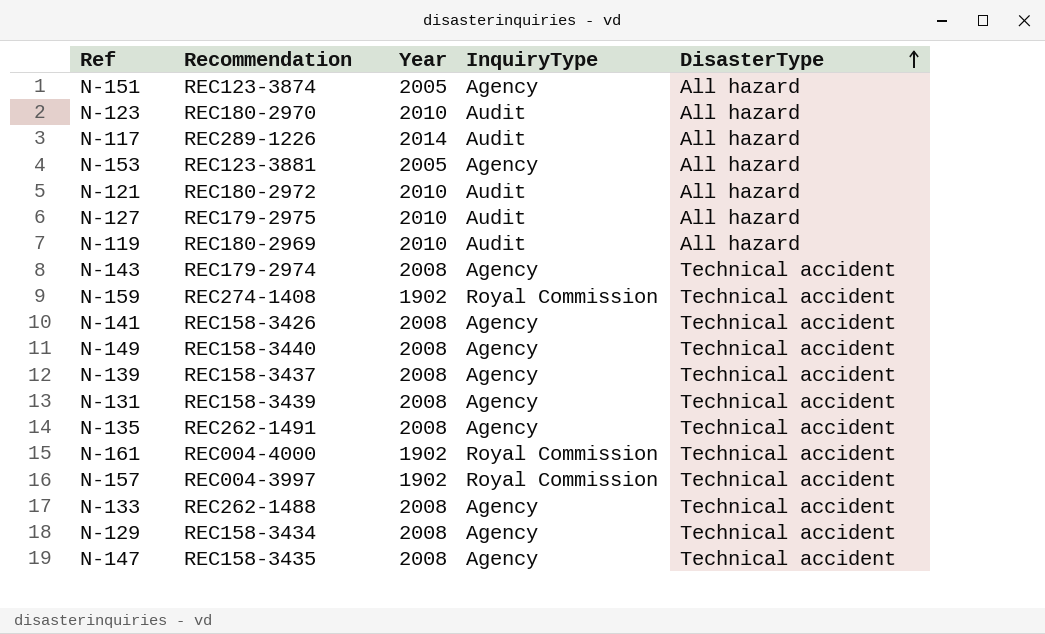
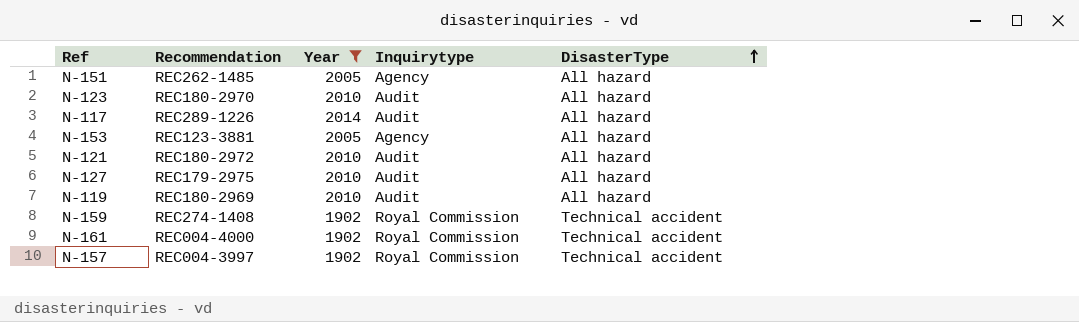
filter: none -> Year != 2008
column name: InquiryType -> Inquirytype
N-151 | Recommendation: REC123-3874 -> REC262-1485

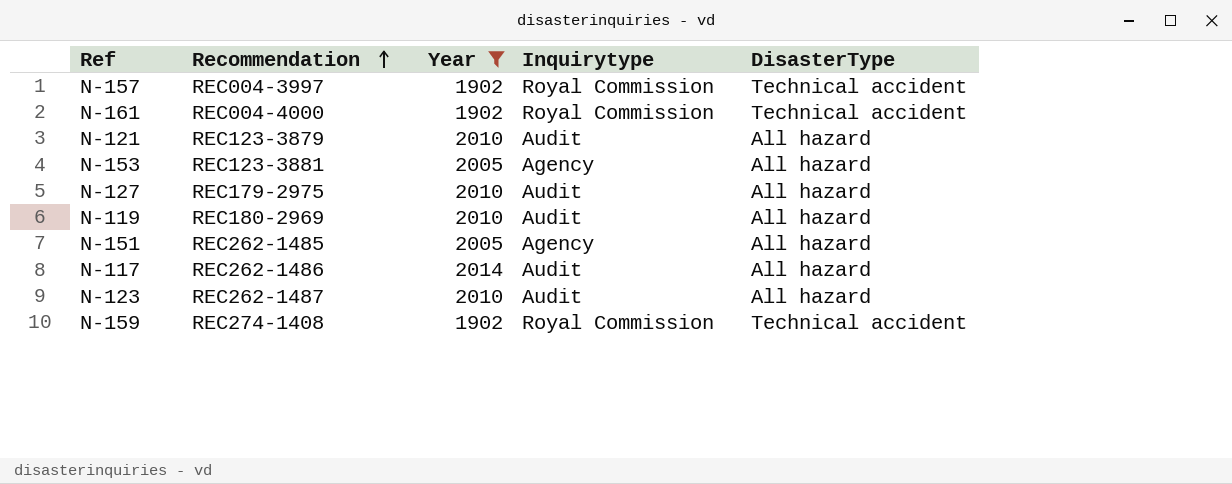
row order: DisasterType ascending -> Recommendation ascending
N-121 | Recommendation: REC180-2972 -> REC123-3879
N-117 | Recommendation: REC289-1226 -> REC262-1486
N-123 | Recommendation: REC180-2970 -> REC262-1487

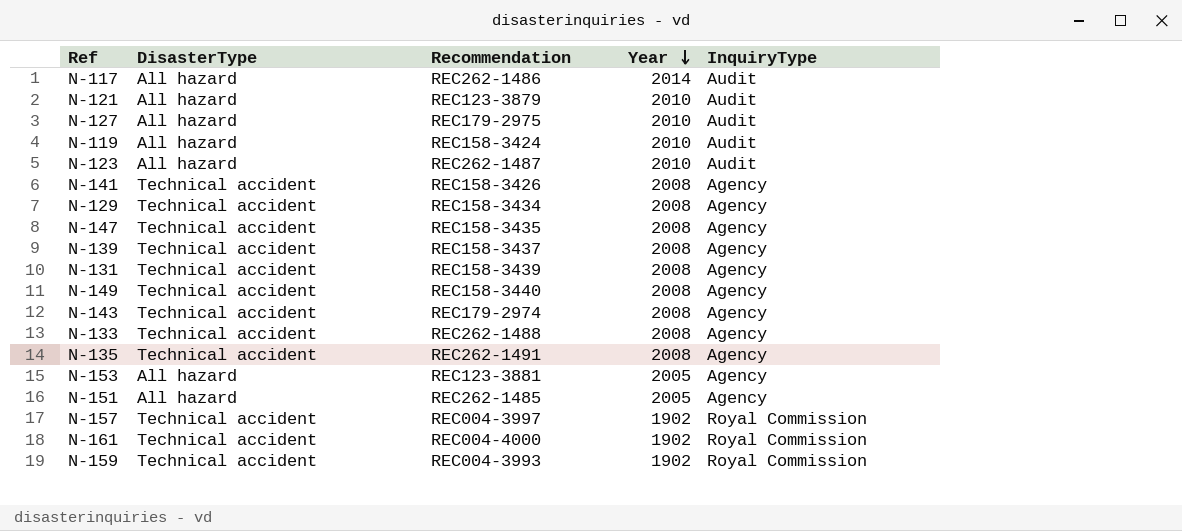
filter: Year != 2008 -> none
row order: Recommendation ascending -> Year descending
column DisasterType | position: 5 -> 2
column name: Inquirytype -> InquiryType
N-119 | Recommendation: REC180-2969 -> REC158-3424
N-159 | Recommendation: REC274-1408 -> REC004-3993

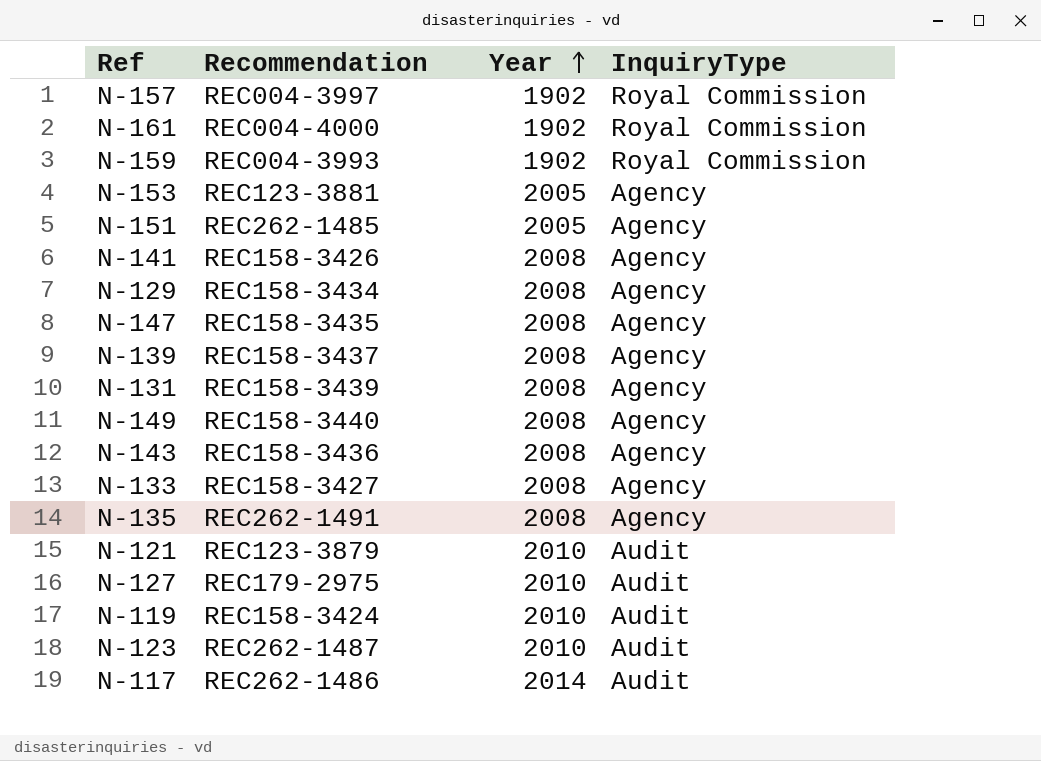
row order: Year descending -> Year ascending
column DisasterType | position: 2 -> none
N-143 | Recommendation: REC179-2974 -> REC158-3436
N-133 | Recommendation: REC262-1488 -> REC158-3427

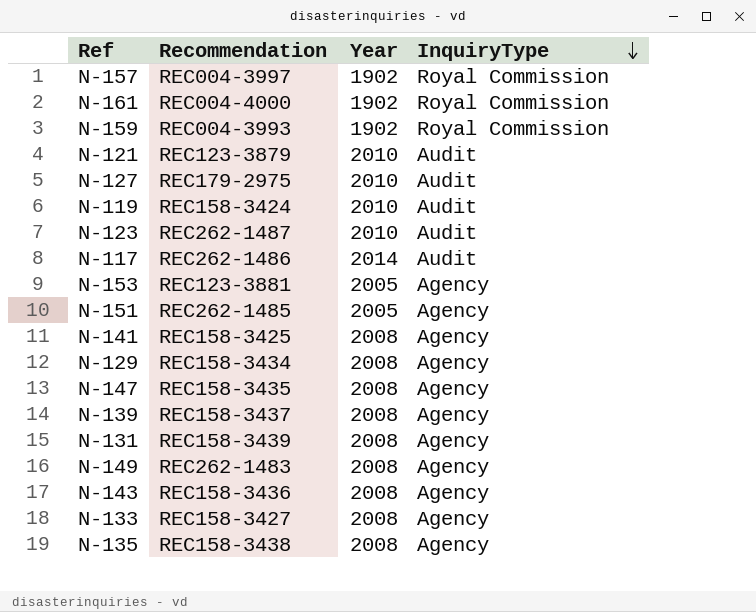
row order: Year ascending -> InquiryType descending
N-141 | Recommendation: REC158-3426 -> REC158-3425
N-149 | Recommendation: REC158-3440 -> REC262-1483
N-135 | Recommendation: REC262-1491 -> REC158-3438

